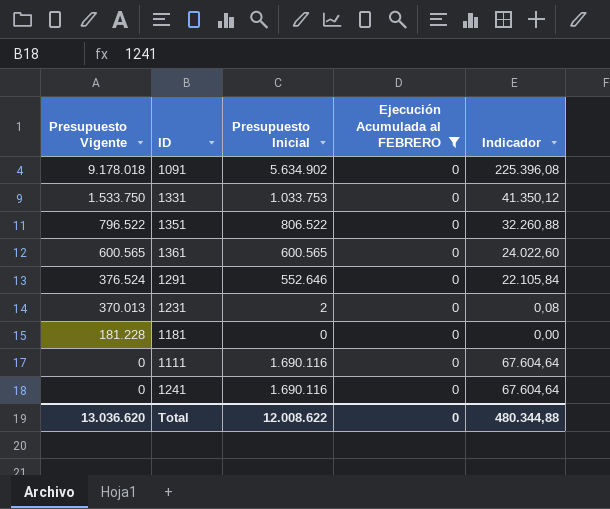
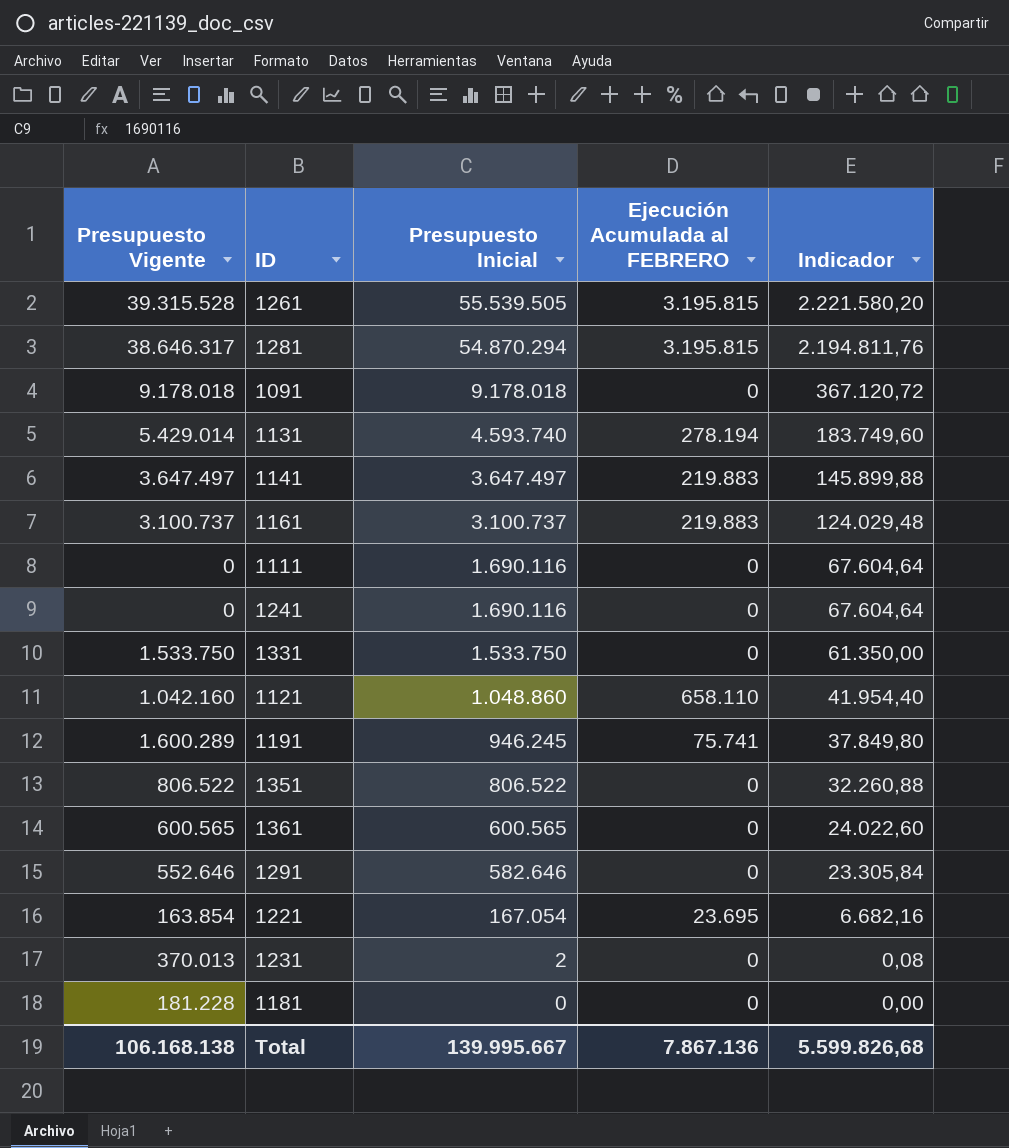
filter: Ejecución Acumulada al FEBRERO = 0 -> none
row order: Presupuesto Vigente descending -> Presupuesto Inicial descending
1091 | Presupuesto Inicial: 5.634.902 -> 9.178.018
1091 | Indicador: 225.396,08 -> 367.120,72
1331 | Presupuesto Inicial: 1.033.753 -> 1.533.750
1331 | Indicador: 41.350,12 -> 61.350,00
1351 | Presupuesto Vigente: 796.522 -> 806.522
1291 | Presupuesto Vigente: 376.524 -> 552.646
1291 | Presupuesto Inicial: 552.646 -> 582.646
1291 | Indicador: 22.105,84 -> 23.305,84
Total | Presupuesto Vigente: 13.036.620 -> 106.168.138
Total | Presupuesto Inicial: 12.008.622 -> 139.995.667
Total | Ejecución Acumulada al FEBRERO: 0 -> 7.867.136
Total | Indicador: 480.344,88 -> 5.599.826,68

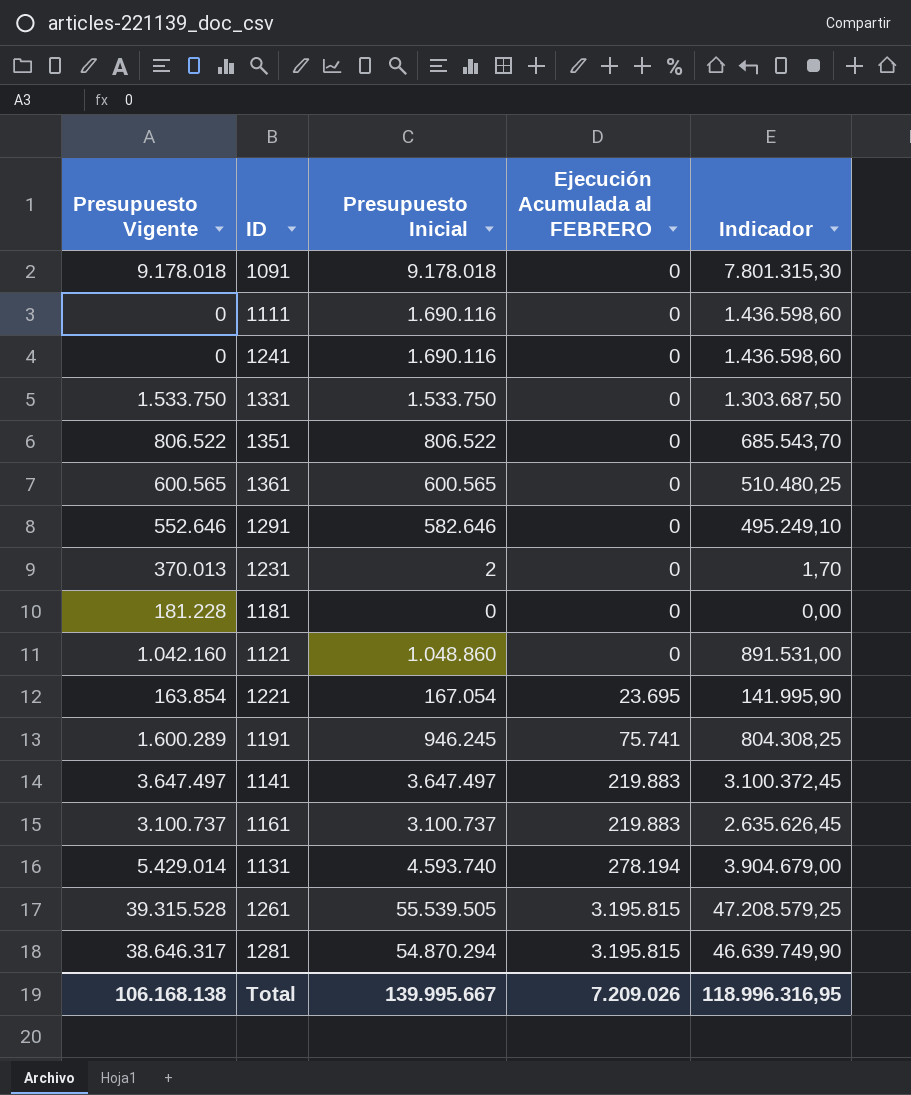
row order: Presupuesto Inicial descending -> Ejecución Acumulada al FEBRERO ascending
column Indicador | formula: [Presupuesto Inicial] * 0,04 -> [Presupuesto Inicial] * 0,85
1121 | Ejecución Acumulada al FEBRERO: 658.110 -> 0
Total | Ejecución Acumulada al FEBRERO: 7.867.136 -> 7.209.026
Total | Indicador: 5.599.826,68 -> 118.996.316,95

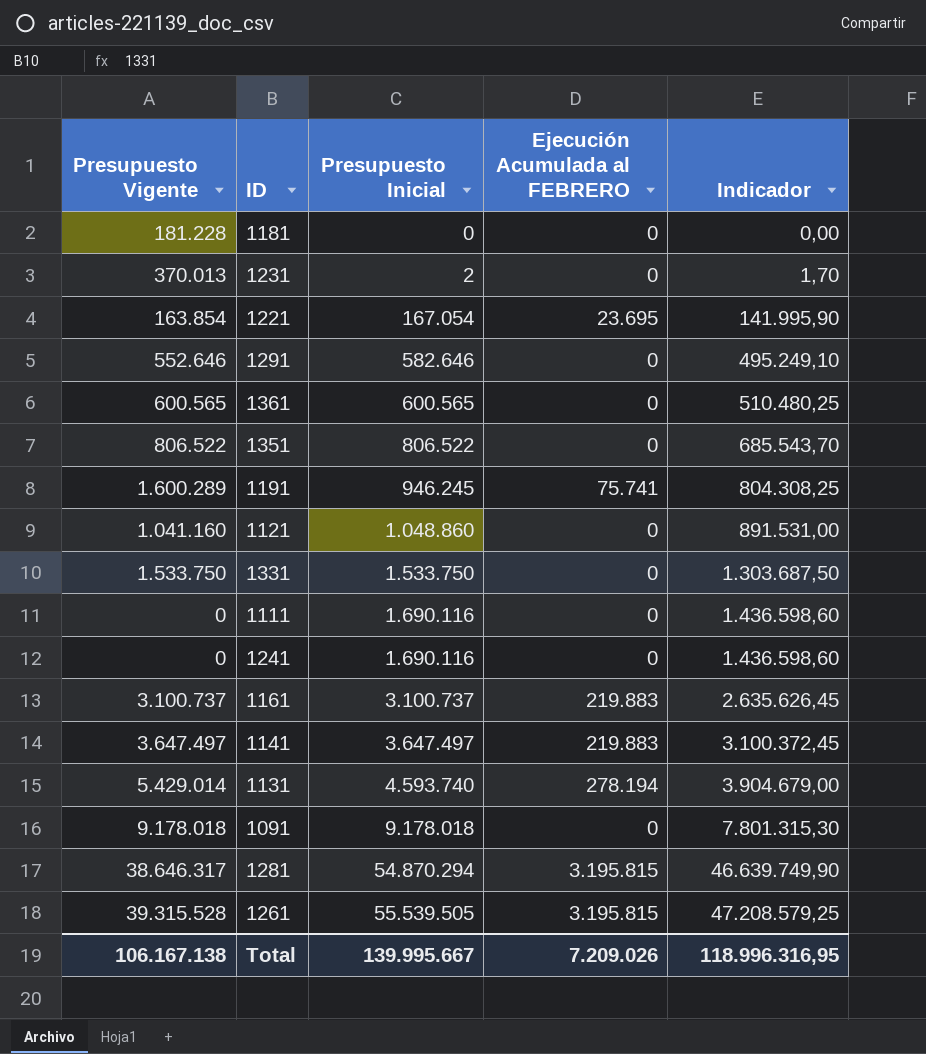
row order: Ejecución Acumulada al FEBRERO ascending -> Presupuesto Inicial ascending
1121 | Presupuesto Vigente: 1.042.160 -> 1.041.160
Total | Presupuesto Vigente: 106.168.138 -> 106.167.138

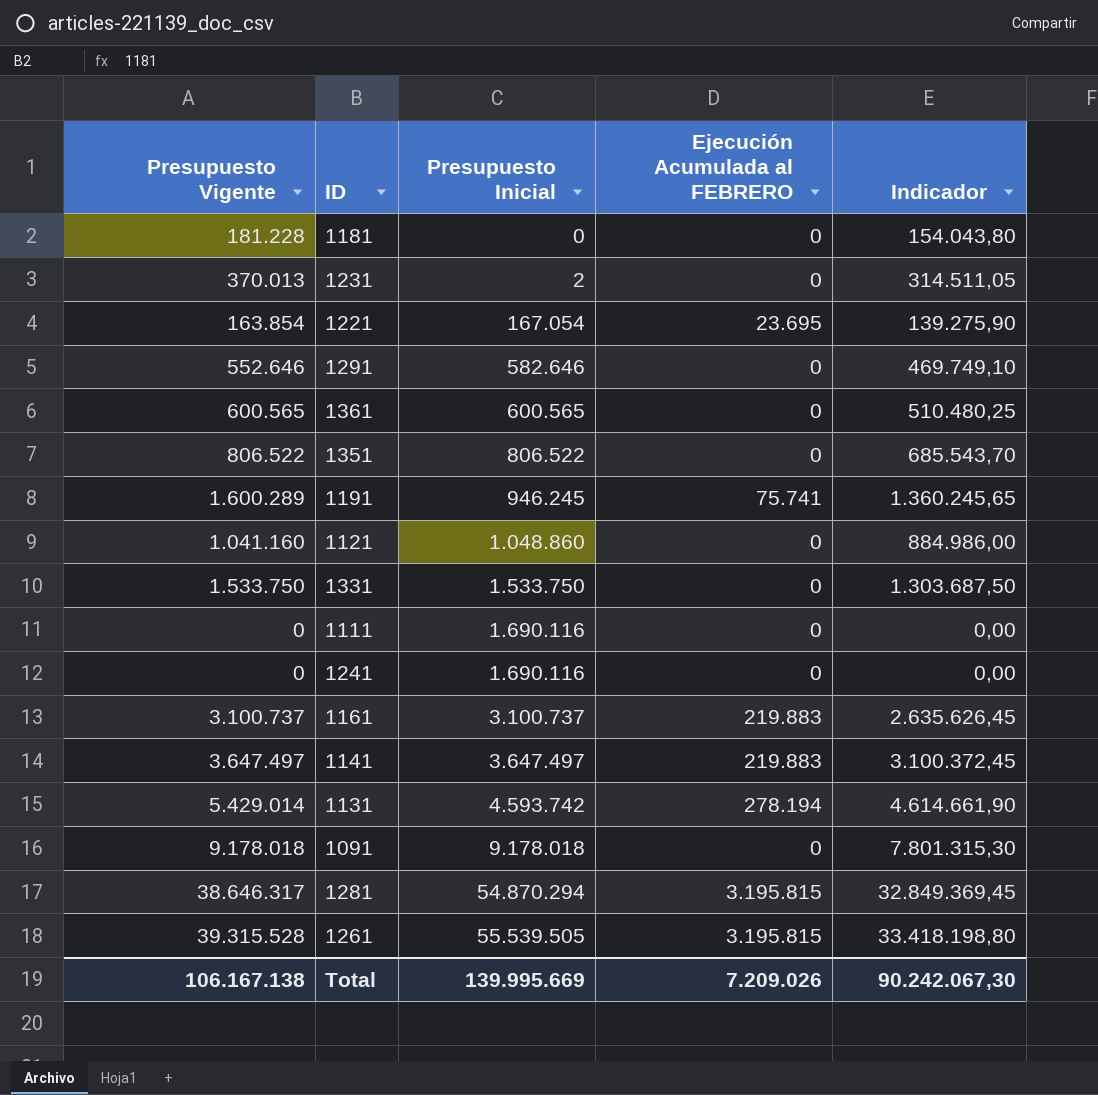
column Indicador | formula: [Presupuesto Inicial] * 0,85 -> [Presupuesto Vigente] * 0,85
1131 | Presupuesto Inicial: 4.593.740 -> 4.593.742
Total | Presupuesto Inicial: 139.995.667 -> 139.995.669
Total | Indicador: 118.996.316,95 -> 90.242.067,30

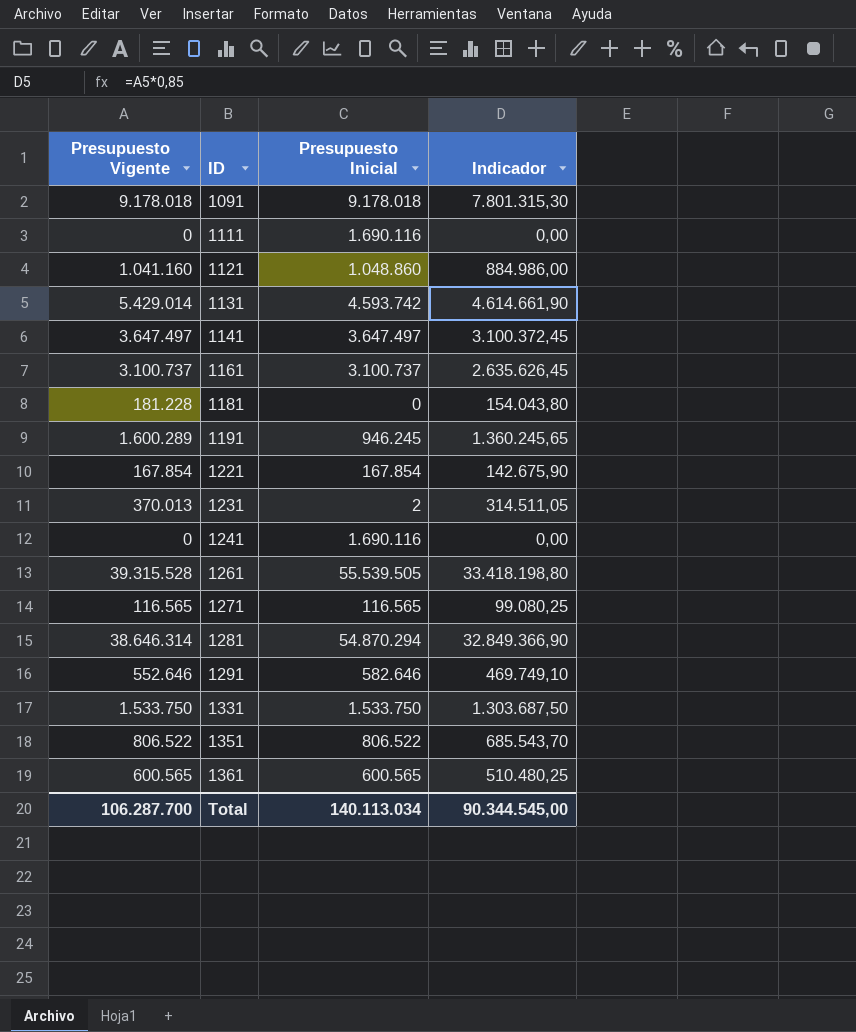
row order: Presupuesto Inicial ascending -> ID ascending
column Ejecución Acumulada al FEBRERO | position: 4 -> none
1221 | Presupuesto Vigente: 163.854 -> 167.854
1221 | Presupuesto Inicial: 167.054 -> 167.854
1221 | Indicador: 139.275,90 -> 142.675,90
row 1271: none -> 116.565 | 116.565 | 99.080,25
1281 | Presupuesto Vigente: 38.646.317 -> 38.646.314
1281 | Indicador: 32.849.369,45 -> 32.849.366,90
Total | Presupuesto Vigente: 106.167.138 -> 106.287.700
Total | Presupuesto Inicial: 139.995.669 -> 140.113.034
Total | Indicador: 90.242.067,30 -> 90.344.545,00

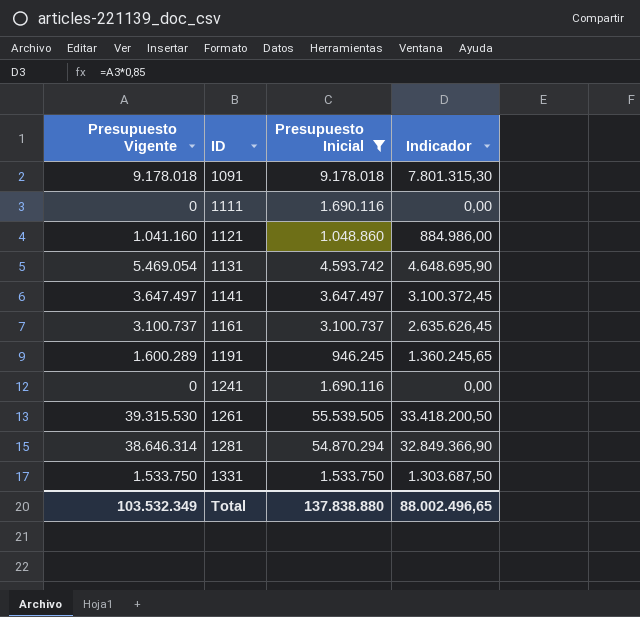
filter: none -> Presupuesto Inicial >= 946.245
1131 | Presupuesto Vigente: 5.429.014 -> 5.469.054
1131 | Indicador: 4.614.661,90 -> 4.648.695,90
1261 | Presupuesto Vigente: 39.315.528 -> 39.315.530
1261 | Indicador: 33.418.198,80 -> 33.418.200,50
Total | Presupuesto Vigente: 106.287.700 -> 103.532.349
Total | Presupuesto Inicial: 140.113.034 -> 137.838.880
Total | Indicador: 90.344.545,00 -> 88.002.496,65

